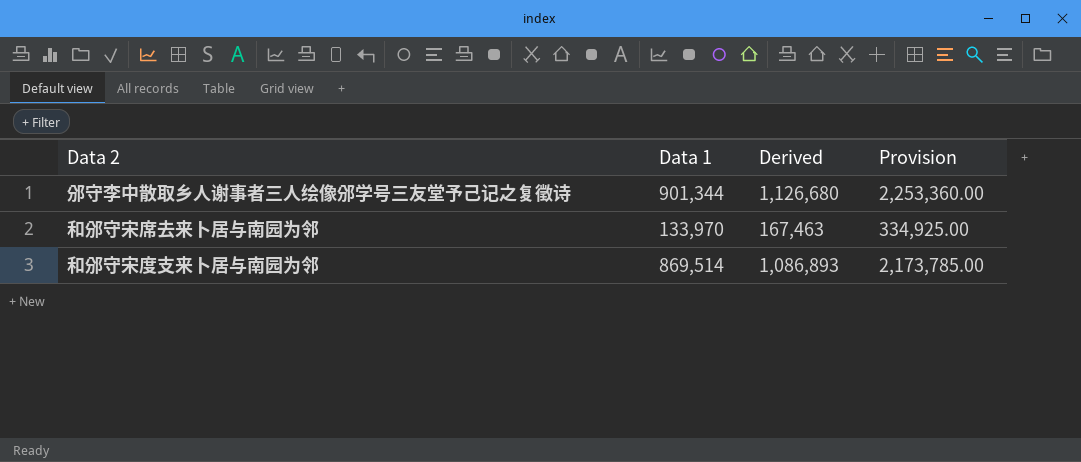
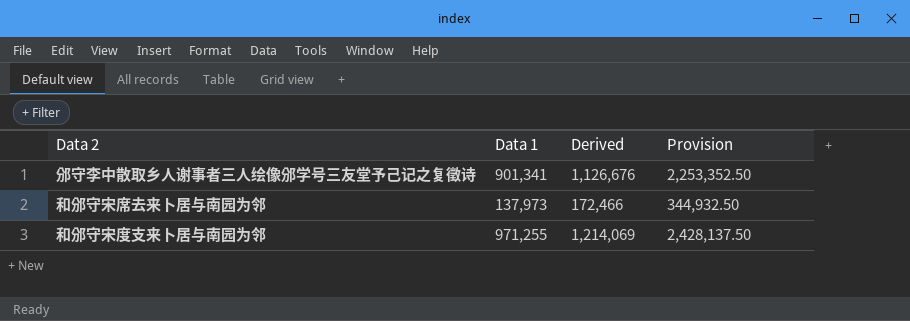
邠守李中散取乡人谢事者三人绘像邠学号三友堂予己记之复徵诗 | Data 1: 901,344 -> 901,341
邠守李中散取乡人谢事者三人绘像邠学号三友堂予己记之复徵诗 | Derived: 1,126,680 -> 1,126,676
邠守李中散取乡人谢事者三人绘像邠学号三友堂予己记之复徵诗 | Provision: 2,253,360.00 -> 2,253,352.50
和邠守宋席去来卜居与南园为邻 | Data 1: 133,970 -> 137,973
和邠守宋席去来卜居与南园为邻 | Derived: 167,463 -> 172,466
和邠守宋席去来卜居与南园为邻 | Provision: 334,925.00 -> 344,932.50
和邠守宋度支来卜居与南园为邻 | Data 1: 869,514 -> 971,255
和邠守宋度支来卜居与南园为邻 | Derived: 1,086,893 -> 1,214,069
和邠守宋度支来卜居与南园为邻 | Provision: 2,173,785.00 -> 2,428,137.50

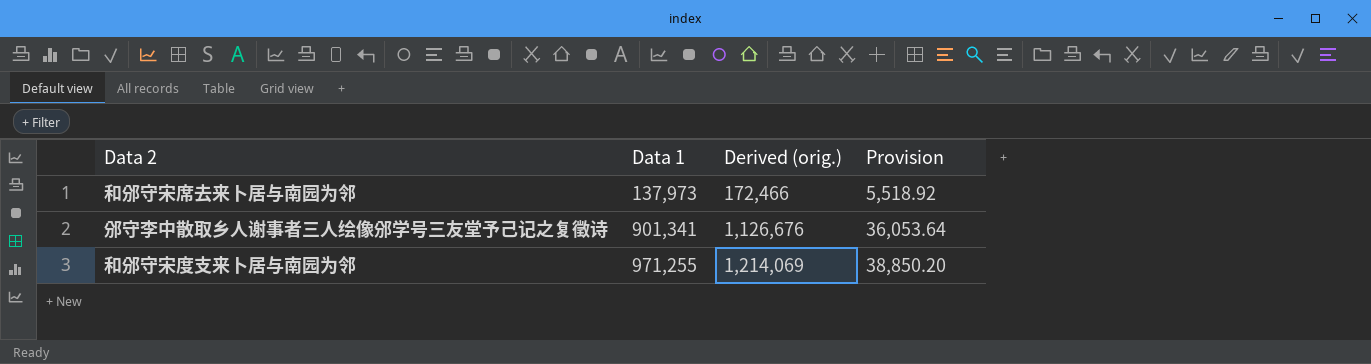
row order: none -> Data 1 ascending
column name: Derived -> Derived (orig.)
column Provision | formula: [Data 1] * 2.5 -> [Data 1] * 0.04

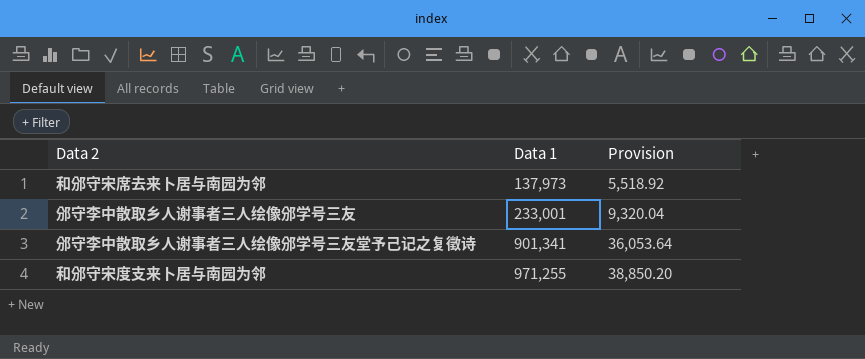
column Derived (orig.) | formula: [Data 1] * 1.25 -> none
row 邠守李中散取乡人谢事者三人绘像邠学号三友: none -> 233,001 | 9,320.04

